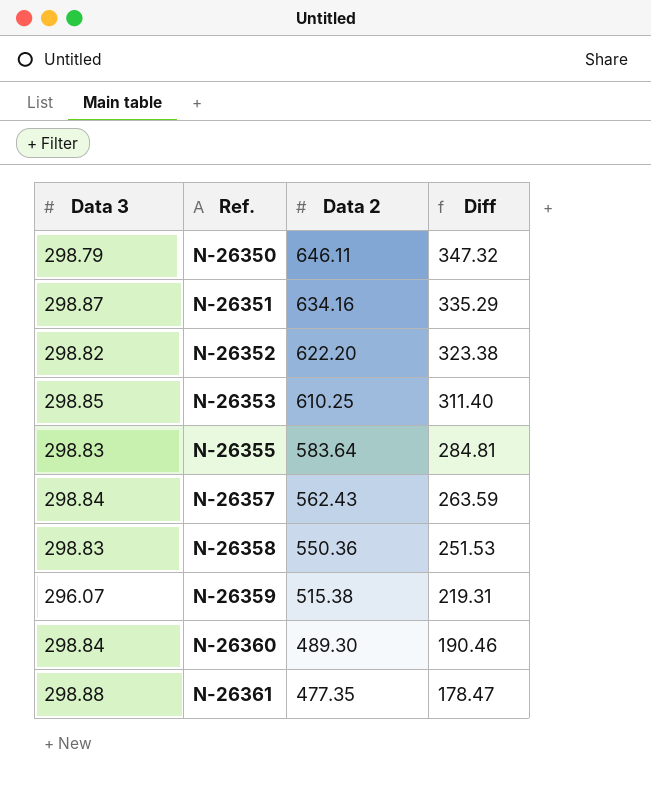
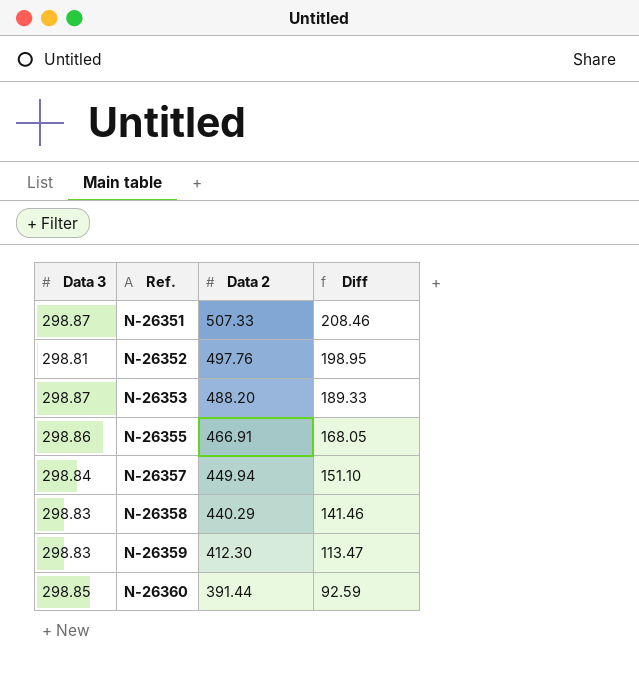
row N-26350: 298.79 | 646.11 | 347.32 -> none
row N-26361: 298.88 | 477.35 | 178.47 -> none
N-26351 | Data 2: 634.16 -> 507.33
N-26351 | Diff: 335.29 -> 208.46
N-26352 | Data 3: 298.82 -> 298.81
N-26352 | Data 2: 622.20 -> 497.76
N-26352 | Diff: 323.38 -> 198.95
N-26353 | Data 3: 298.85 -> 298.87
N-26353 | Data 2: 610.25 -> 488.20
N-26353 | Diff: 311.40 -> 189.33
N-26355 | Data 3: 298.83 -> 298.86
N-26355 | Data 2: 583.64 -> 466.91
N-26355 | Diff: 284.81 -> 168.05
N-26357 | Data 2: 562.43 -> 449.94
N-26357 | Diff: 263.59 -> 151.10
N-26358 | Data 2: 550.36 -> 440.29
N-26358 | Diff: 251.53 -> 141.46
N-26359 | Data 3: 296.07 -> 298.83
N-26359 | Data 2: 515.38 -> 412.30
N-26359 | Diff: 219.31 -> 113.47
N-26360 | Data 3: 298.84 -> 298.85
N-26360 | Data 2: 489.30 -> 391.44
N-26360 | Diff: 190.46 -> 92.59

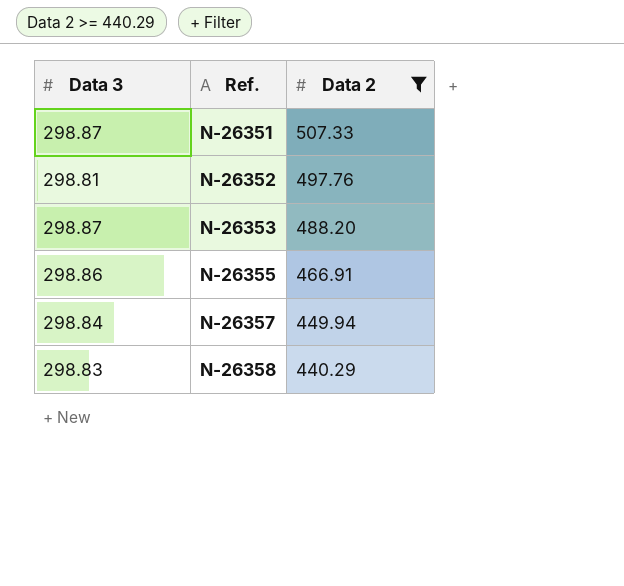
filter: none -> Data 2 >= 440.29
column Diff | formula: [Data 2] - [Data 3] -> none

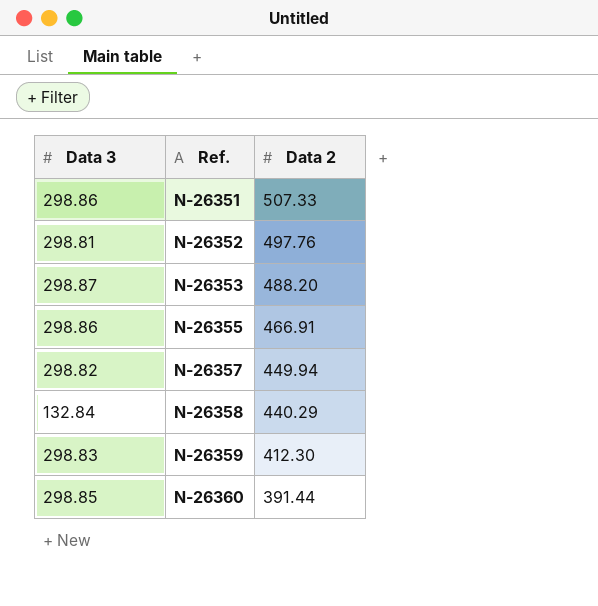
filter: Data 2 >= 440.29 -> none
N-26351 | Data 3: 298.87 -> 298.86
N-26357 | Data 3: 298.84 -> 298.82
N-26358 | Data 3: 298.83 -> 132.84

